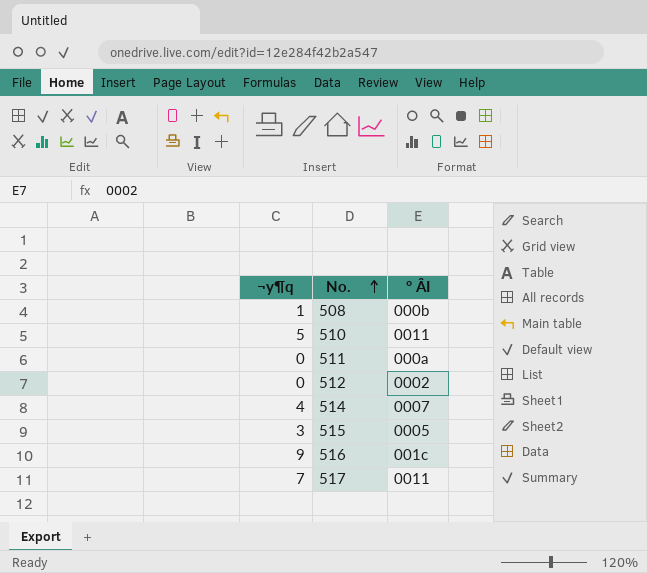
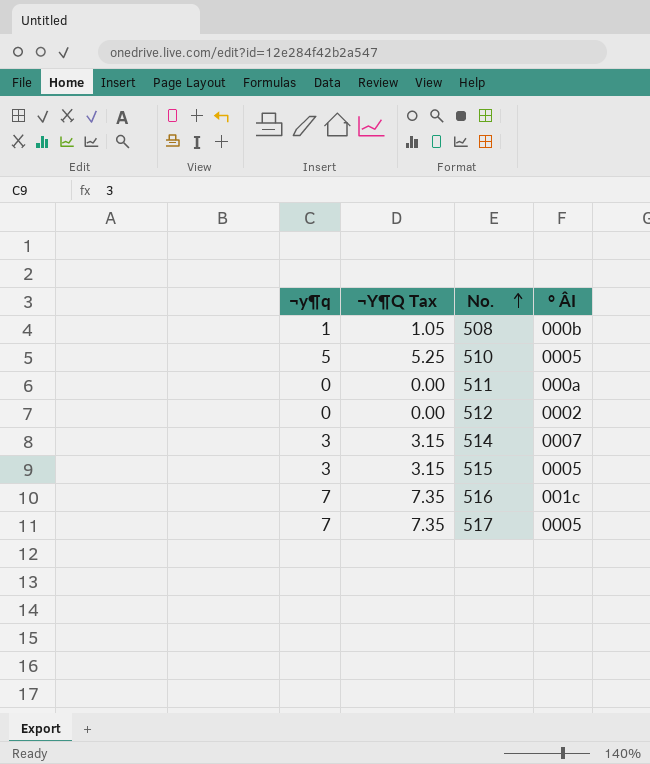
column ¬Y¶Q Tax | formula: none -> [¬y¶q] * 1.05
510 | ° ÂI: 0011 -> 0005
514 | ¬y¶q: 4 -> 3
516 | ¬y¶q: 9 -> 7
517 | ° ÂI: 0011 -> 0005

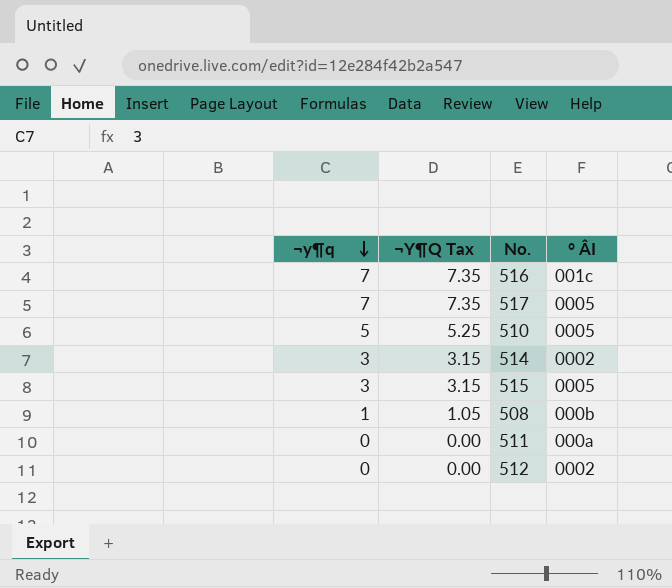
row order: No. ascending -> ¬y¶q descending
514 | ° ÂI: 0007 -> 0002

